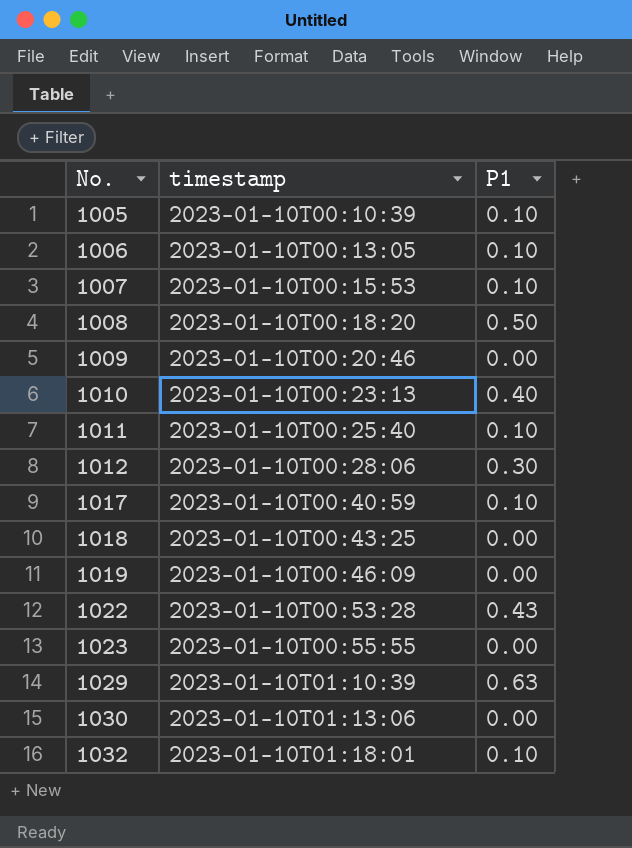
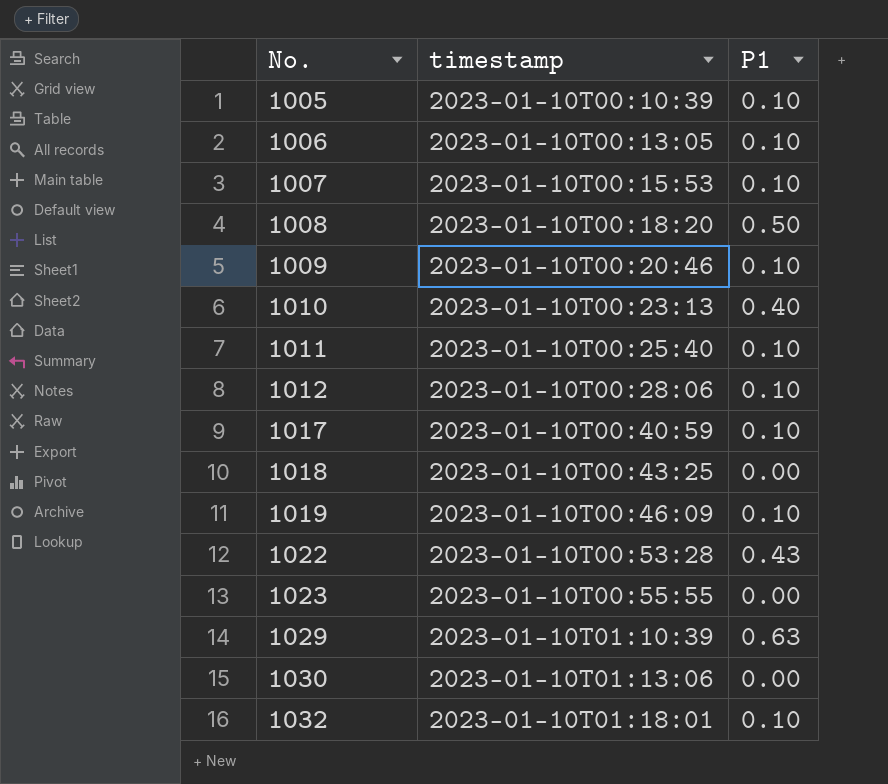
1009 | P1: 0.00 -> 0.10
1012 | P1: 0.30 -> 0.10
1019 | P1: 0.00 -> 0.10

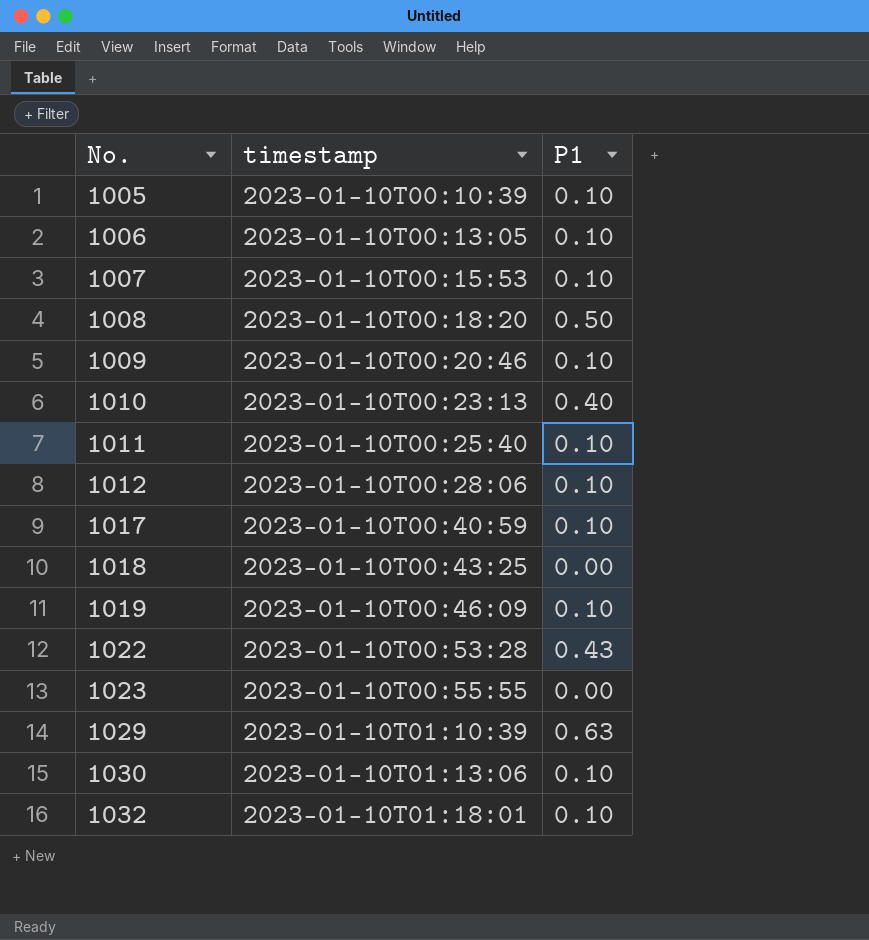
1030 | P1: 0.00 -> 0.10

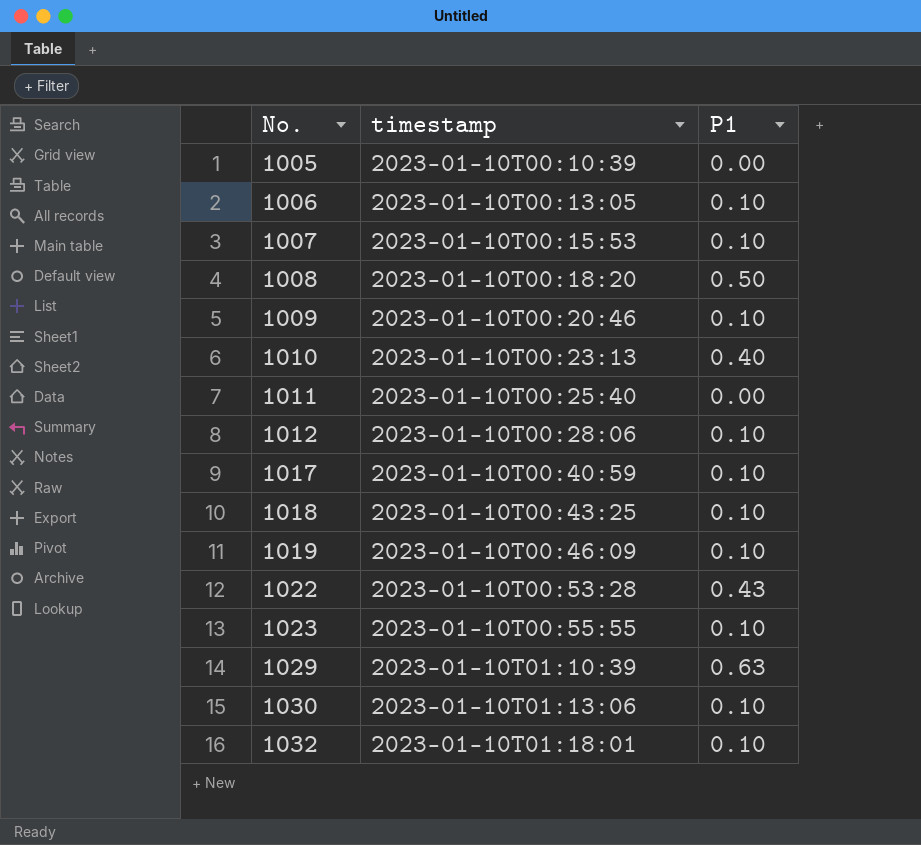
1005 | P1: 0.10 -> 0.00
1011 | P1: 0.10 -> 0.00
1018 | P1: 0.00 -> 0.10
1023 | P1: 0.00 -> 0.10

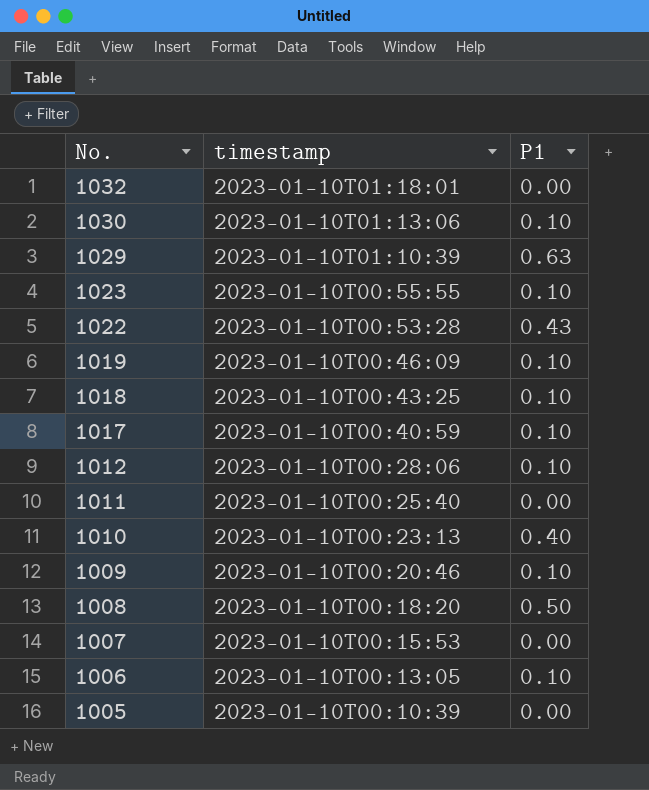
row order: No. ascending -> No. descending
1032 | P1: 0.10 -> 0.00
1007 | P1: 0.10 -> 0.00

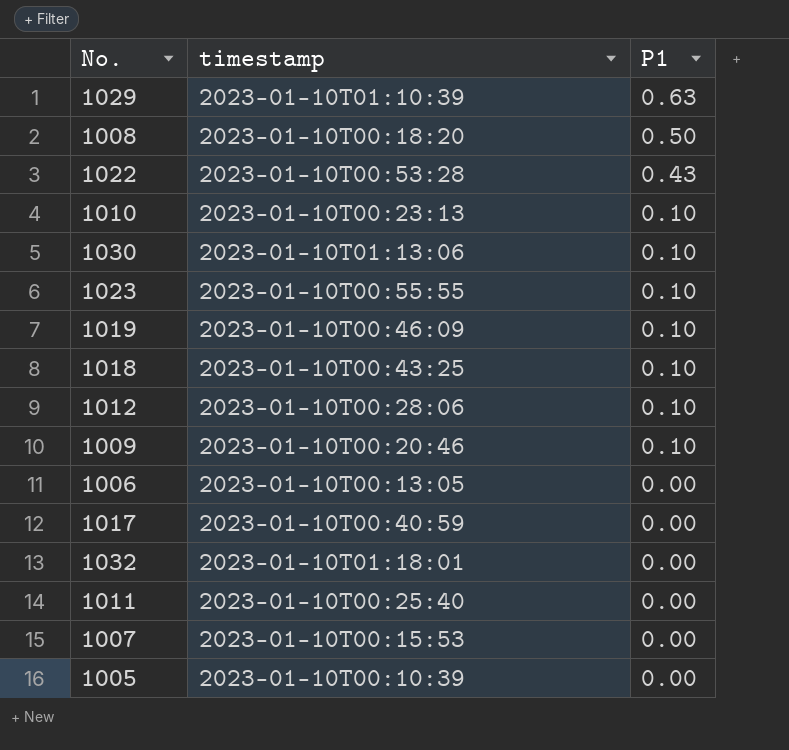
row order: No. descending -> P1 descending
1010 | P1: 0.40 -> 0.10
1006 | P1: 0.10 -> 0.00
1017 | P1: 0.10 -> 0.00

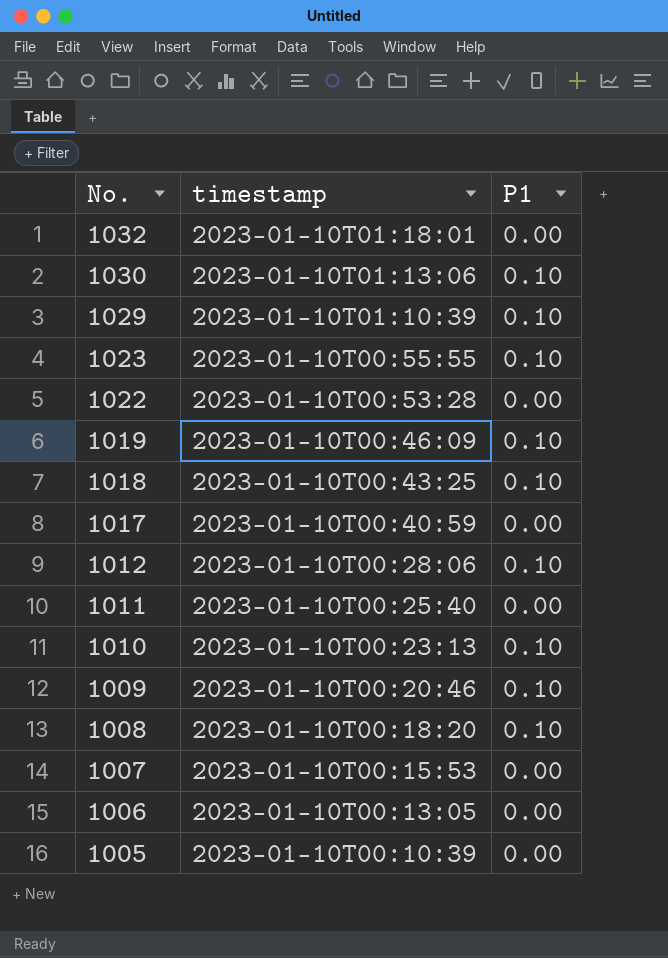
row order: P1 descending -> No. descending
1029 | P1: 0.63 -> 0.10
1022 | P1: 0.43 -> 0.00
1008 | P1: 0.50 -> 0.10

